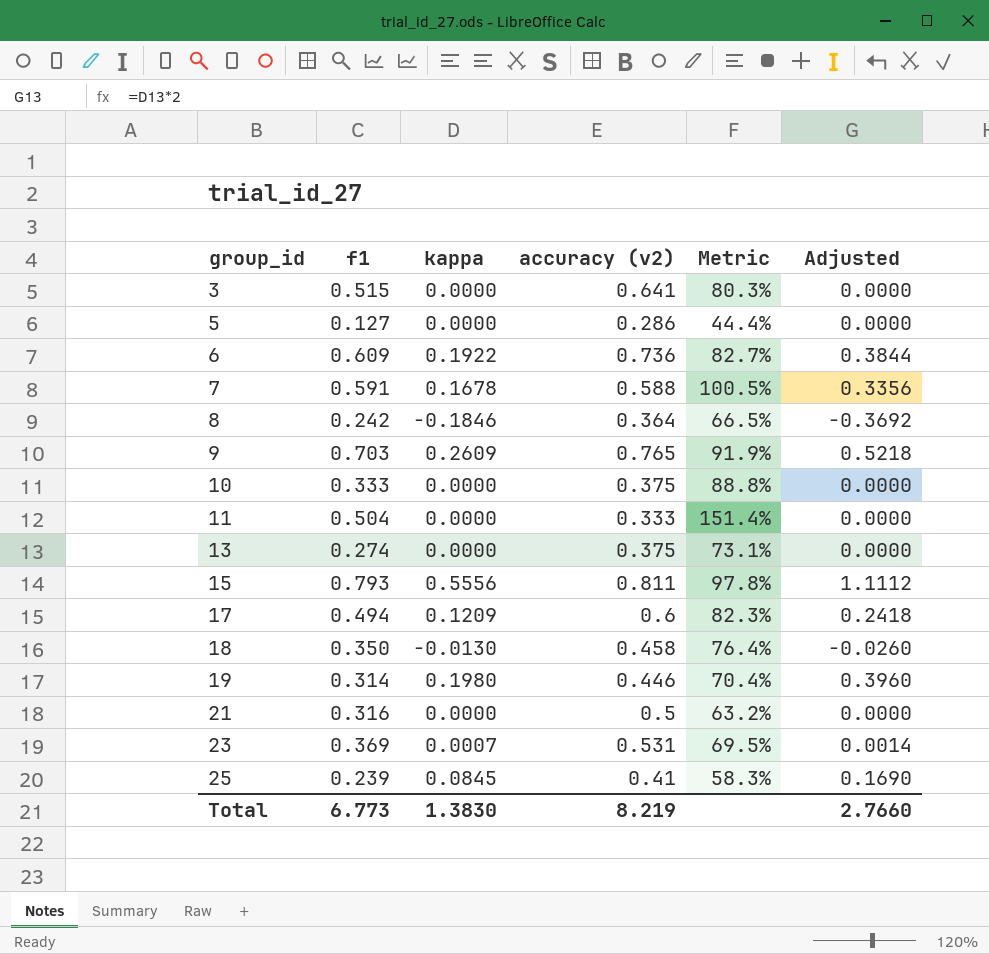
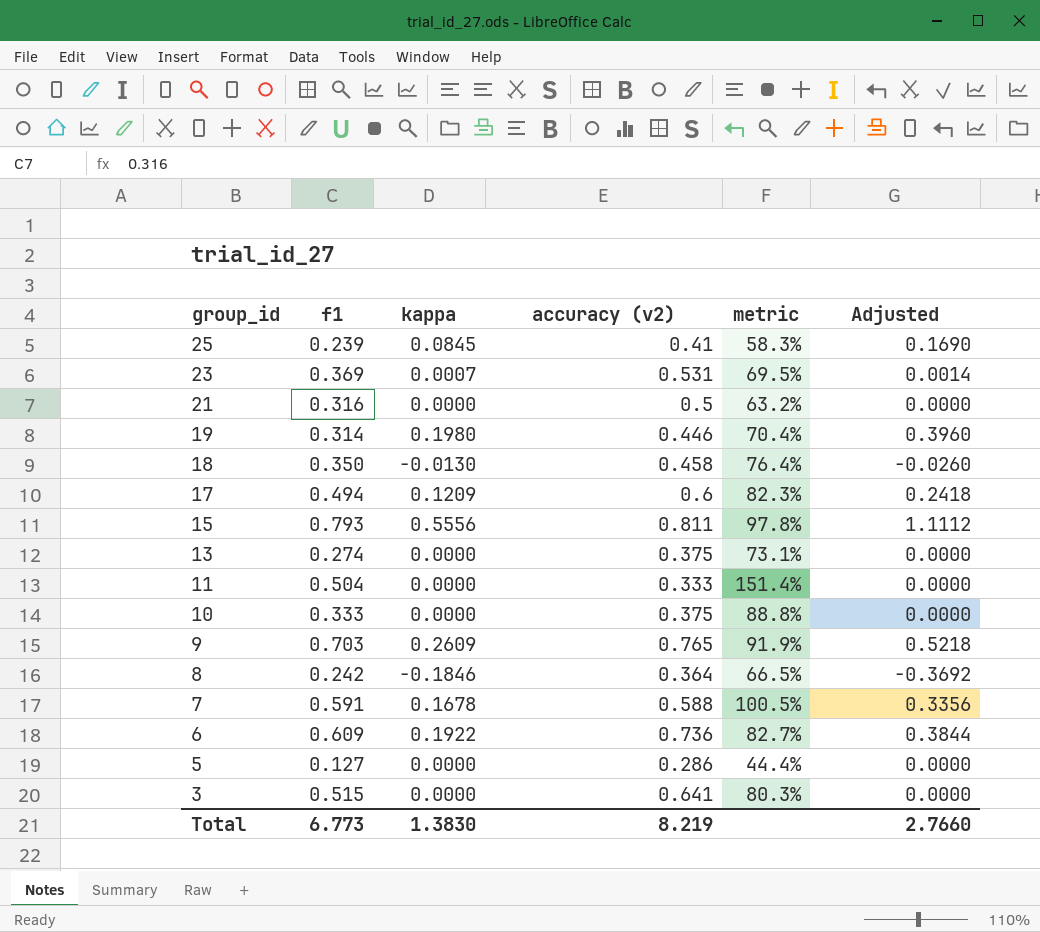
row order: group_id ascending -> group_id descending
column name: Metric -> metric

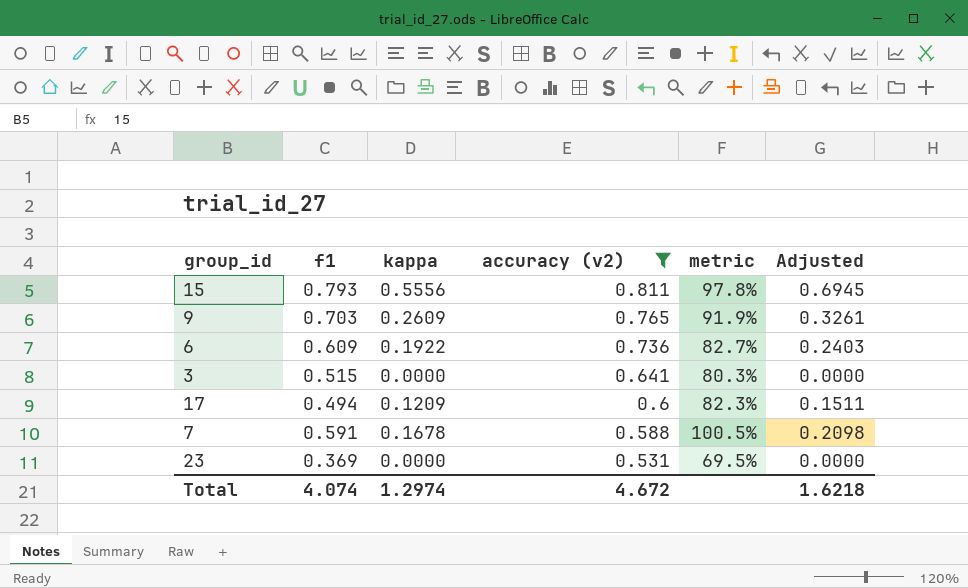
filter: none -> accuracy (v2) >= 0.531
row order: group_id descending -> accuracy (v2) descending
column Adjusted | formula: [kappa] * 2 -> [kappa] * 1.25
23 | kappa: 0.0007 -> 0.0000
Total | f1: 6.773 -> 4.074
Total | kappa: 1.3830 -> 1.2974
Total | accuracy (v2): 8.219 -> 4.672
Total | Adjusted: 2.7660 -> 1.6218

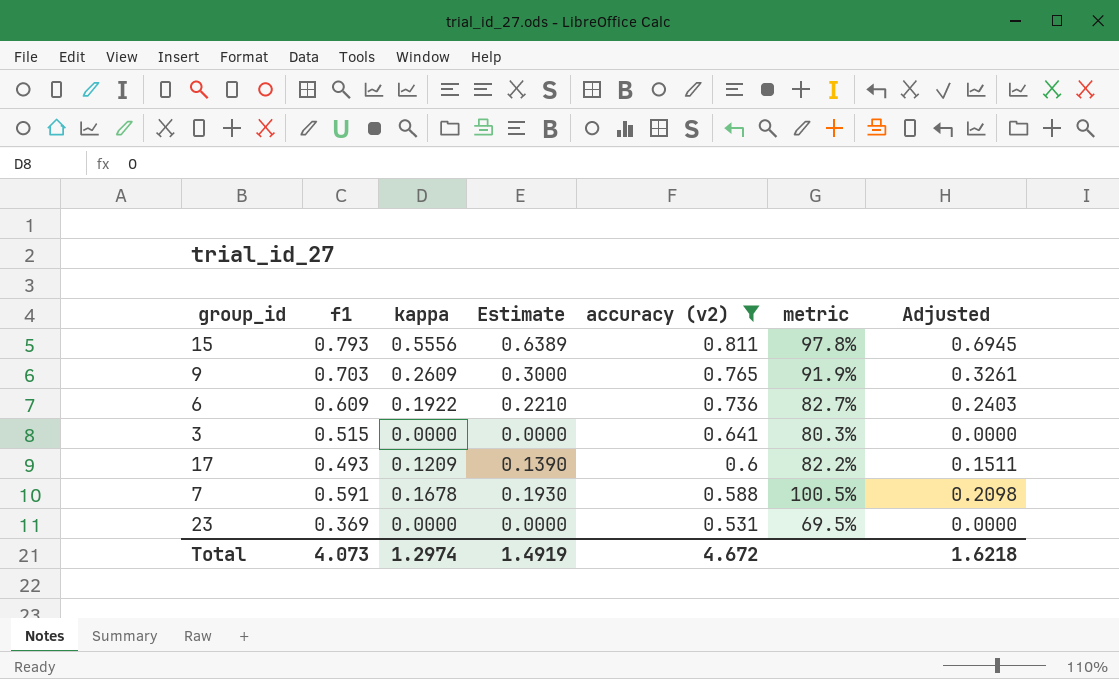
column Estimate | formula: none -> [kappa] * 1.15
17 | f1: 0.494 -> 0.493
17 | metric: 82.3% -> 82.2%
Total | f1: 4.074 -> 4.073

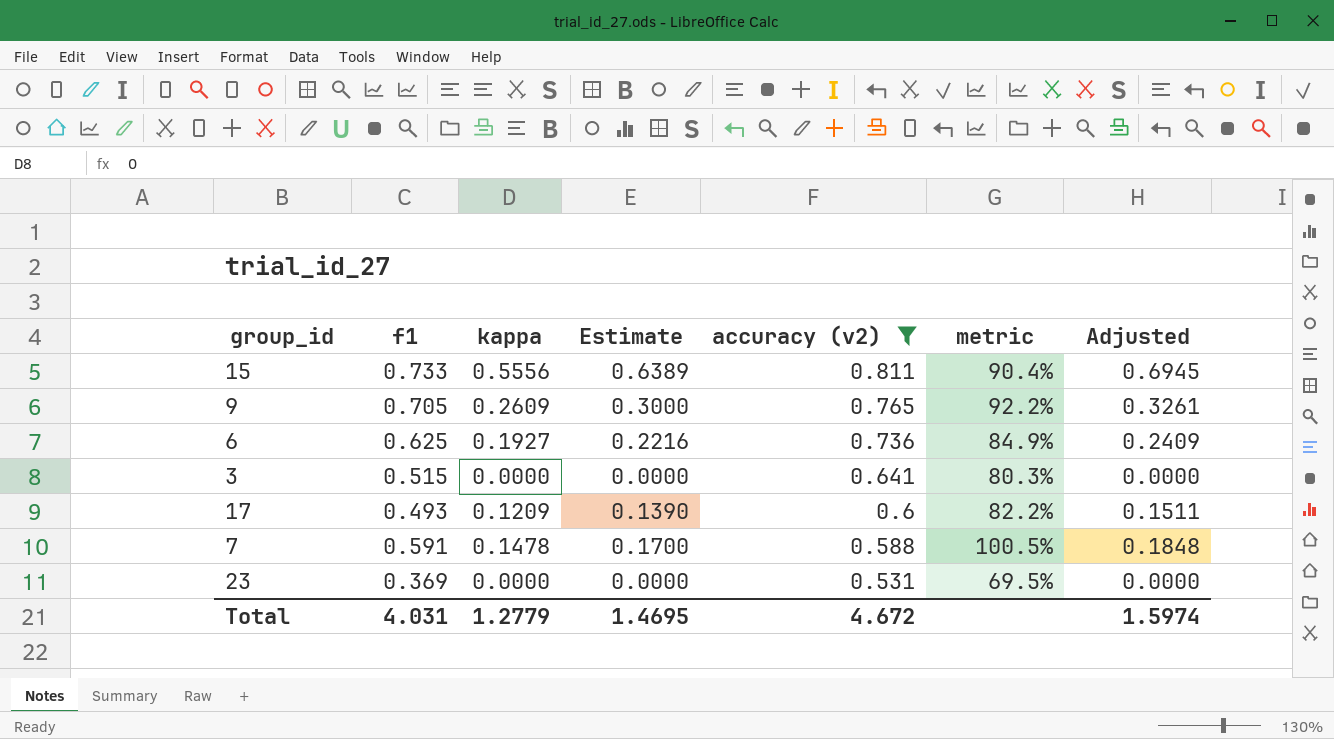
15 | f1: 0.793 -> 0.733
15 | metric: 97.8% -> 90.4%
9 | f1: 0.703 -> 0.705
9 | metric: 91.9% -> 92.2%
6 | f1: 0.609 -> 0.625
6 | kappa: 0.1922 -> 0.1927
6 | Estimate: 0.2210 -> 0.2216
6 | metric: 82.7% -> 84.9%
6 | Adjusted: 0.2403 -> 0.2409
7 | kappa: 0.1678 -> 0.1478
7 | Estimate: 0.1930 -> 0.1700
7 | Adjusted: 0.2098 -> 0.1848
Total | f1: 4.073 -> 4.031
Total | kappa: 1.2974 -> 1.2779
Total | Estimate: 1.4919 -> 1.4695
Total | Adjusted: 1.6218 -> 1.5974

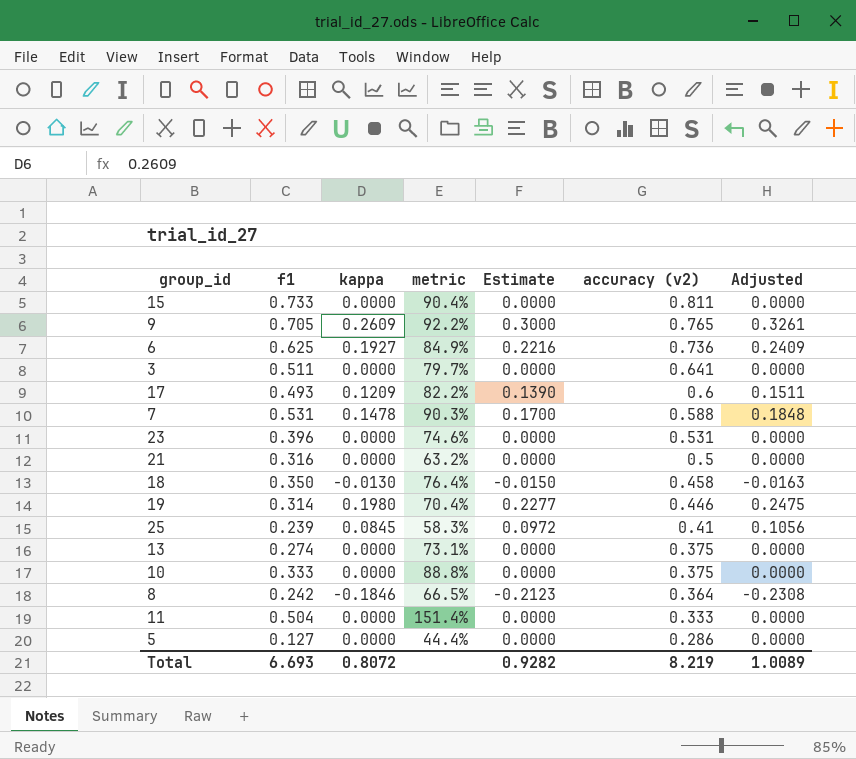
filter: accuracy (v2) >= 0.531 -> none
column metric | position: 6 -> 4
15 | kappa: 0.5556 -> 0.0000
15 | Estimate: 0.6389 -> 0.0000
15 | Adjusted: 0.6945 -> 0.0000
3 | f1: 0.515 -> 0.511
3 | metric: 80.3% -> 79.7%
7 | f1: 0.591 -> 0.531
7 | metric: 100.5% -> 90.3%
23 | f1: 0.369 -> 0.396
23 | metric: 69.5% -> 74.6%
Total | f1: 4.031 -> 6.693
Total | kappa: 1.2779 -> 0.8072
Total | Estimate: 1.4695 -> 0.9282
Total | accuracy (v2): 4.672 -> 8.219
Total | Adjusted: 1.5974 -> 1.0089

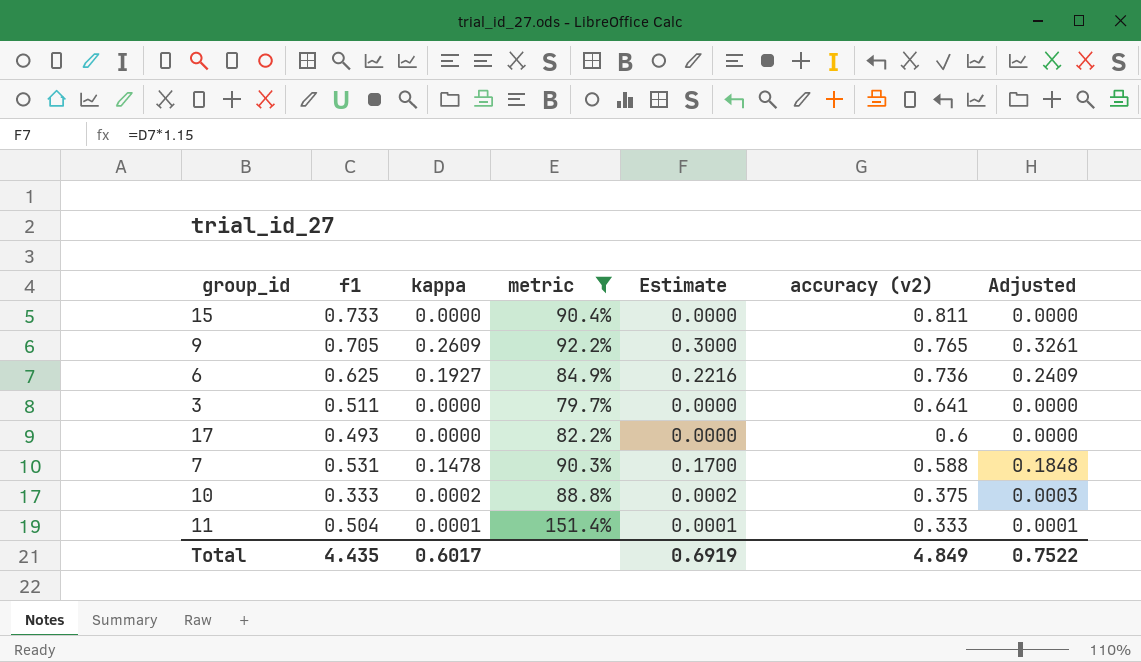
filter: none -> metric >= 79.7%
17 | kappa: 0.1209 -> 0.0000
17 | Estimate: 0.1390 -> 0.0000
17 | Adjusted: 0.1511 -> 0.0000
10 | kappa: 0.0000 -> 0.0002
10 | Estimate: 0.0000 -> 0.0002
10 | Adjusted: 0.0000 -> 0.0003
11 | kappa: 0.0000 -> 0.0001
11 | Estimate: 0.0000 -> 0.0001
11 | Adjusted: 0.0000 -> 0.0001
Total | f1: 6.693 -> 4.435
Total | kappa: 0.8072 -> 0.6017
Total | Estimate: 0.9282 -> 0.6919
Total | accuracy (v2): 8.219 -> 4.849
Total | Adjusted: 1.0089 -> 0.7522

